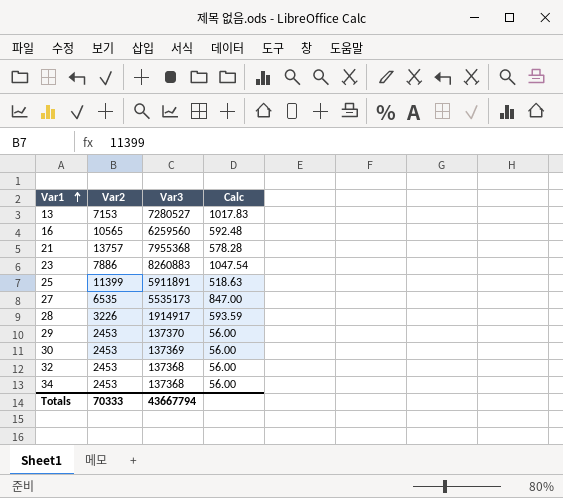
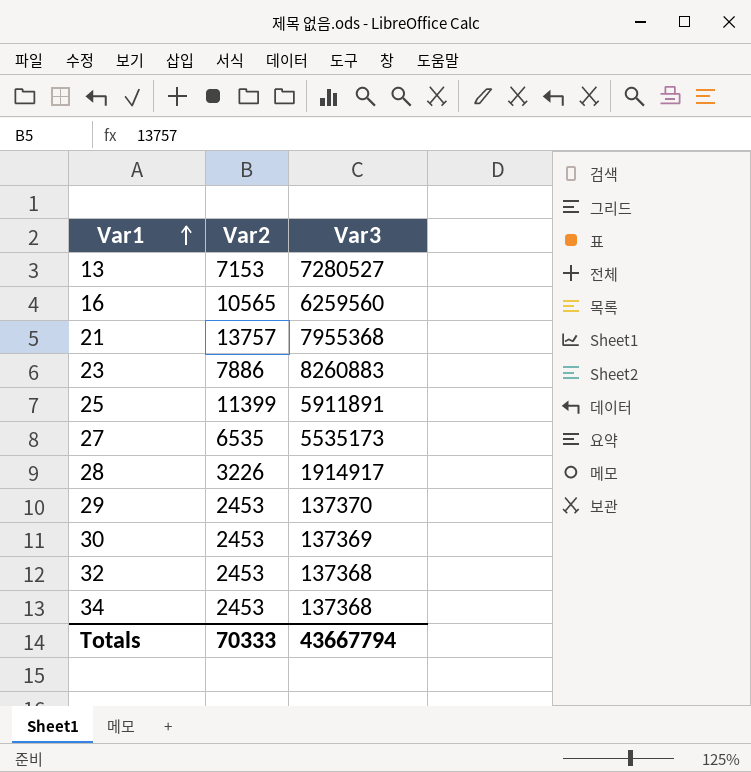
column Calc | formula: [Var3] / [Var2] -> none

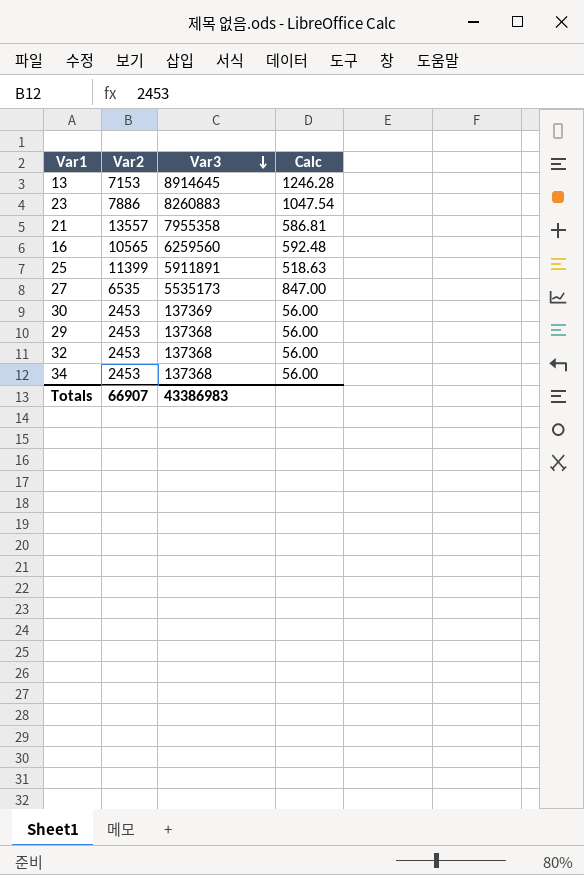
row order: Var1 ascending -> Var3 descending
column Calc | formula: none -> [Var3] / [Var2]
row 28: 3226 | 1914917 -> none
13 | Var3: 7280527 -> 8914645
21 | Var2: 13757 -> 13557
21 | Var3: 7955368 -> 7955358
29 | Var3: 137370 -> 137368
Totals | Var2: 70333 -> 66907
Totals | Var3: 43667794 -> 43386983

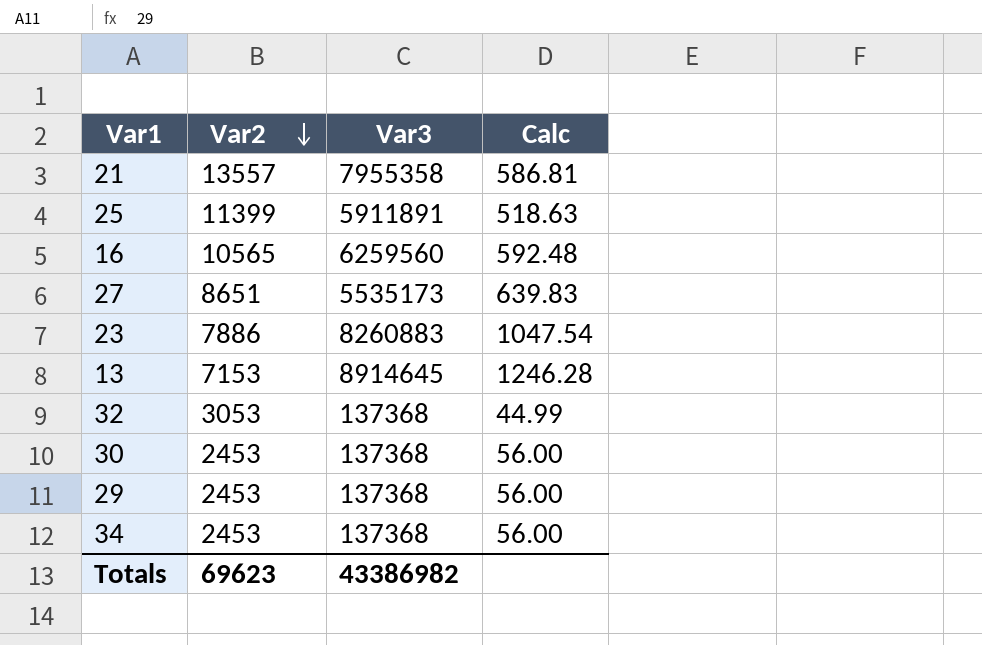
row order: Var3 descending -> Var2 descending
27 | Var2: 6535 -> 8651
27 | Calc: 847.00 -> 639.83
32 | Var2: 2453 -> 3053
32 | Calc: 56.00 -> 44.99
30 | Var3: 137369 -> 137368
Totals | Var2: 66907 -> 69623
Totals | Var3: 43386983 -> 43386982

